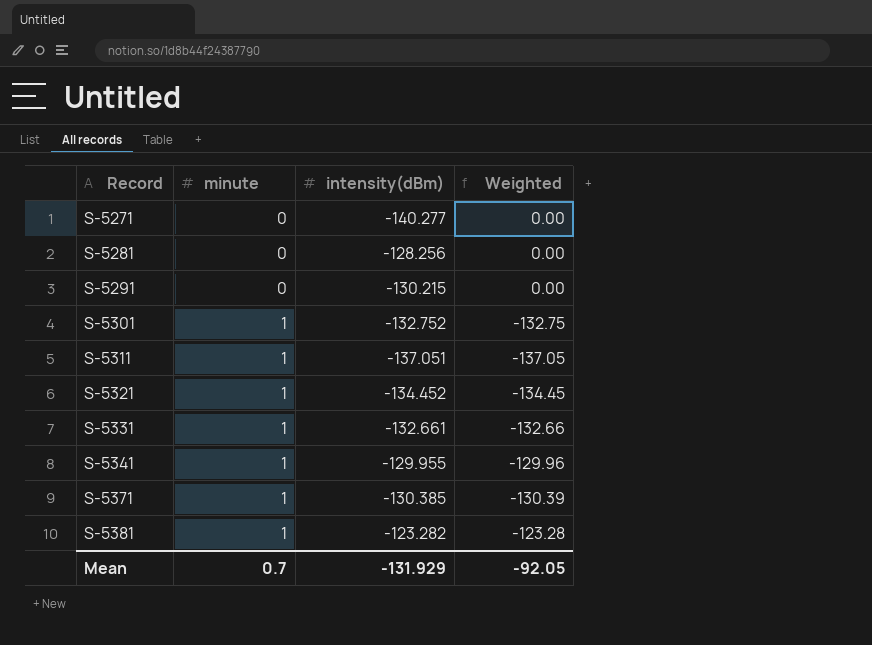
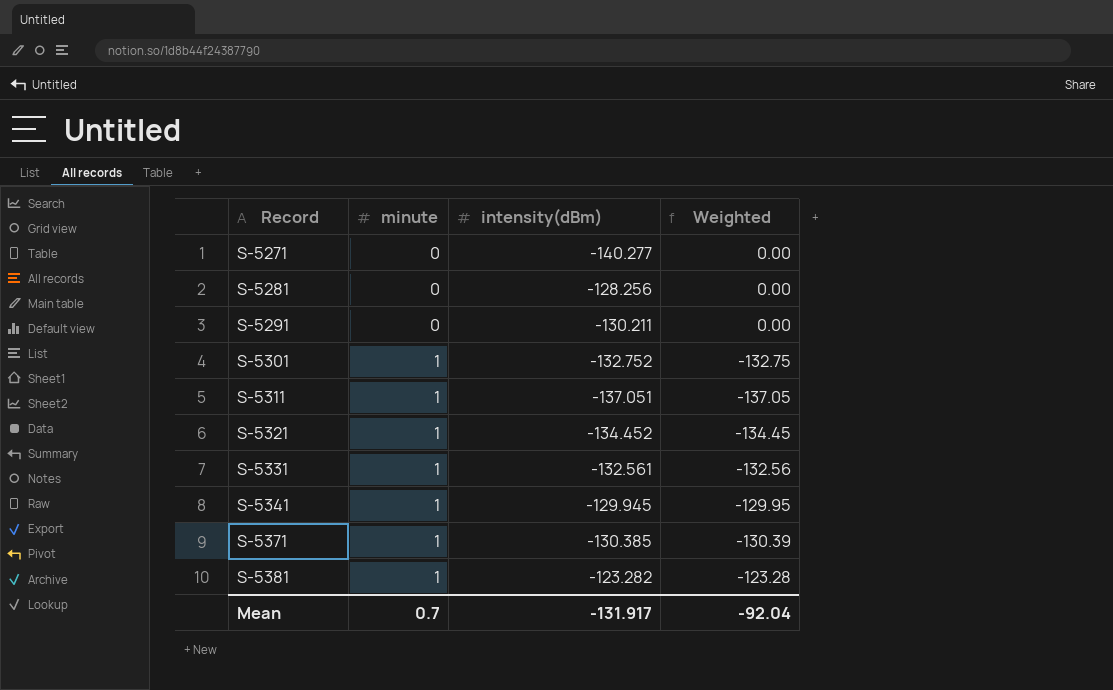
S-5291 | intensity(dBm): -130.215 -> -130.211
S-5331 | intensity(dBm): -132.661 -> -132.561
S-5331 | Weighted: -132.66 -> -132.56
S-5341 | intensity(dBm): -129.955 -> -129.945
S-5341 | Weighted: -129.96 -> -129.95
Mean | intensity(dBm): -131.929 -> -131.917
Mean | Weighted: -92.05 -> -92.04

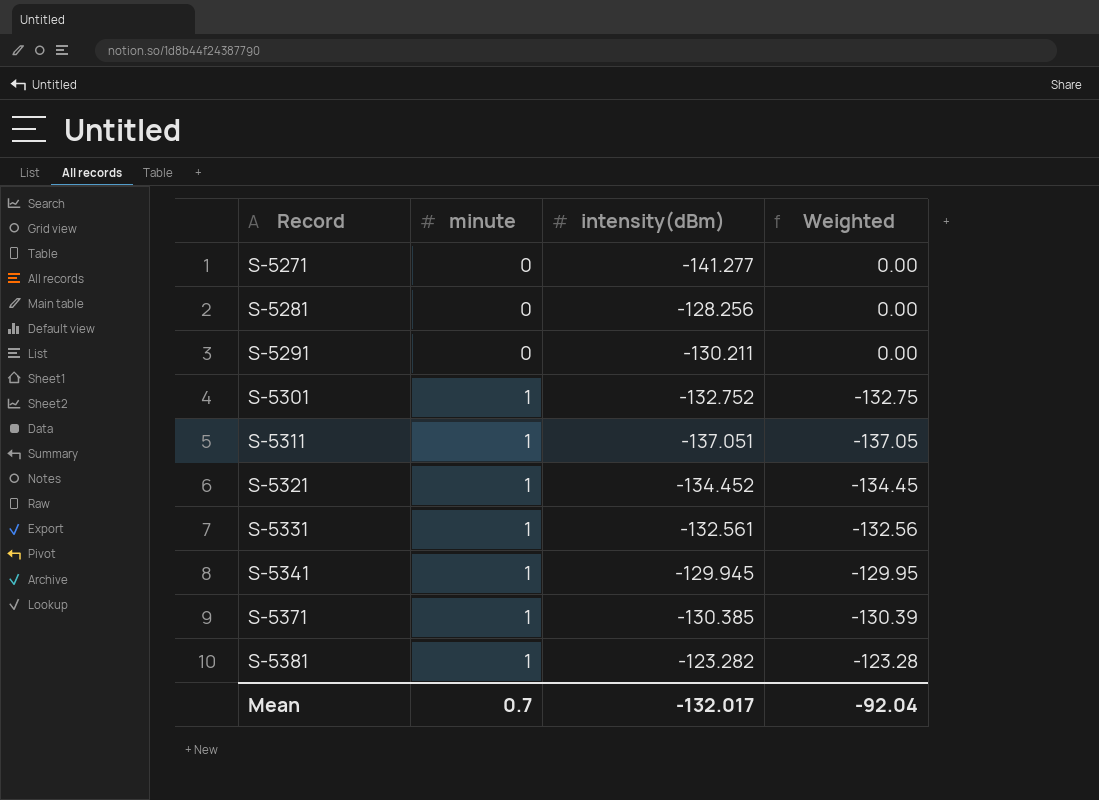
S-5271 | intensity(dBm): -140.277 -> -141.277
Mean | intensity(dBm): -131.917 -> -132.017

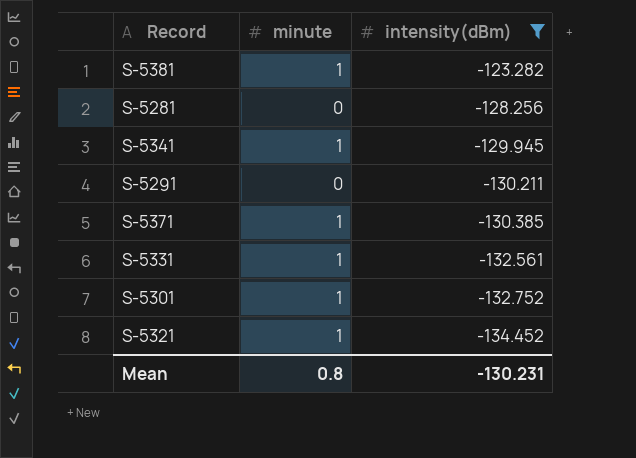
filter: none -> intensity(dBm) >= -134.452
row order: Record ascending -> intensity(dBm) descending
column Weighted | formula: [minute] * [intensity(dBm)] -> none
Mean | minute: 0.7 -> 0.8
Mean | intensity(dBm): -132.017 -> -130.231

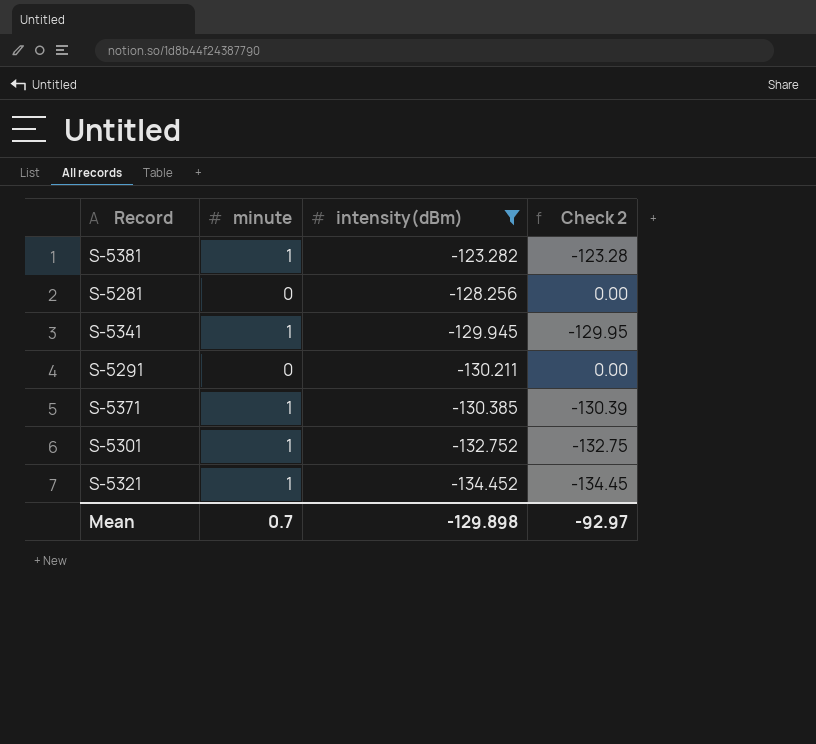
column Check 2 | formula: none -> [minute] * [intensity(dBm)]
row S-5331: 1 | -132.561 -> none
Mean | minute: 0.8 -> 0.7
Mean | intensity(dBm): -130.231 -> -129.898

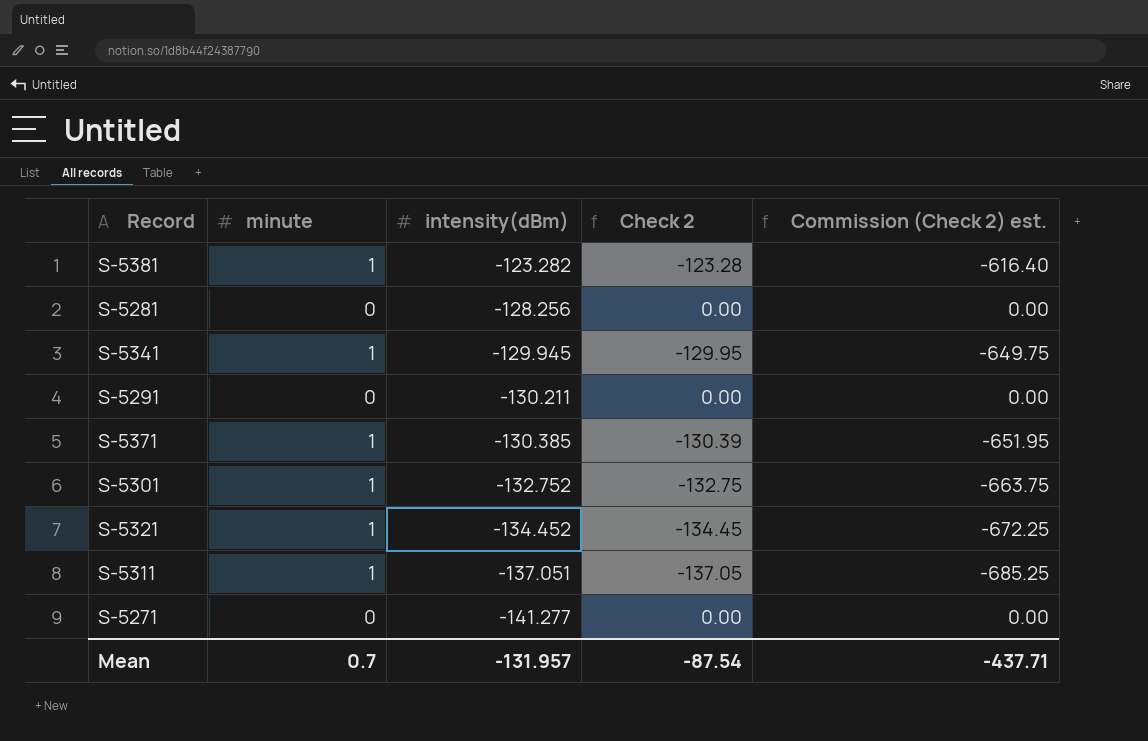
filter: intensity(dBm) >= -134.452 -> none
column Commission (Check 2) est. | formula: none -> [Check 2] * 5
Mean | intensity(dBm): -129.898 -> -131.957
Mean | Check 2: -92.97 -> -87.54

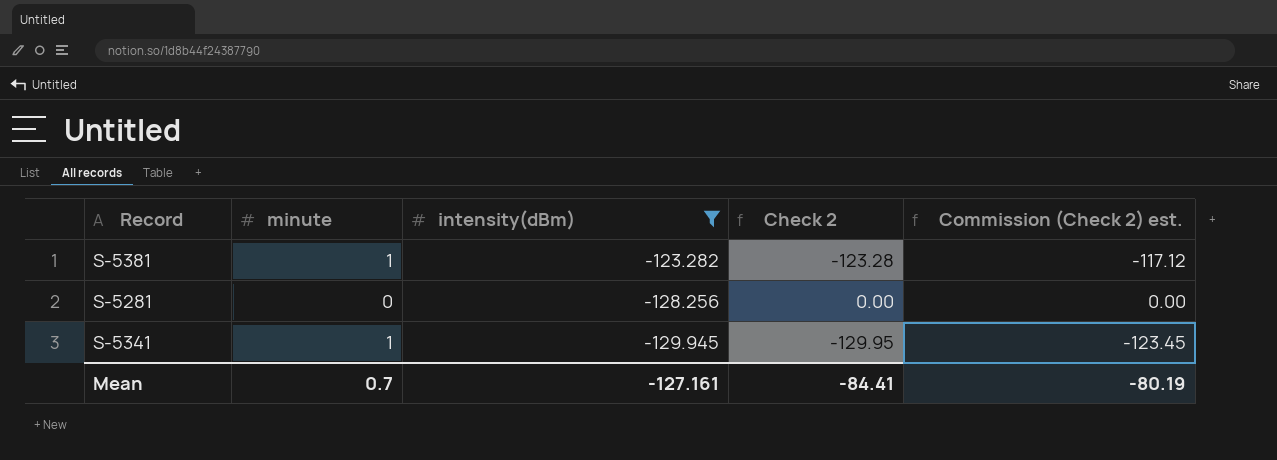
filter: none -> intensity(dBm) >= -129.945
column Commission (Check 2) est. | formula: [Check 2] * 5 -> [Check 2] * 0.95
Mean | intensity(dBm): -131.957 -> -127.161
Mean | Check 2: -87.54 -> -84.41
Mean | Commission (Check 2) est.: -437.71 -> -80.19

